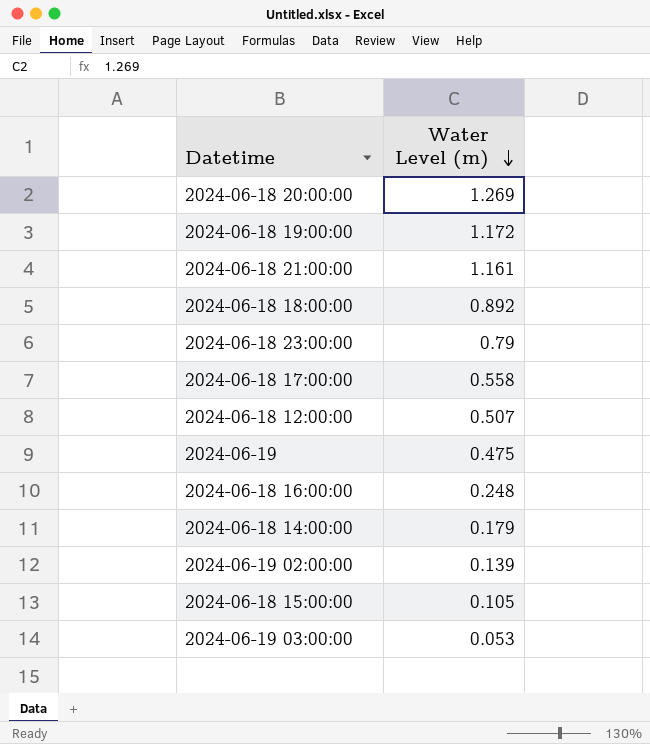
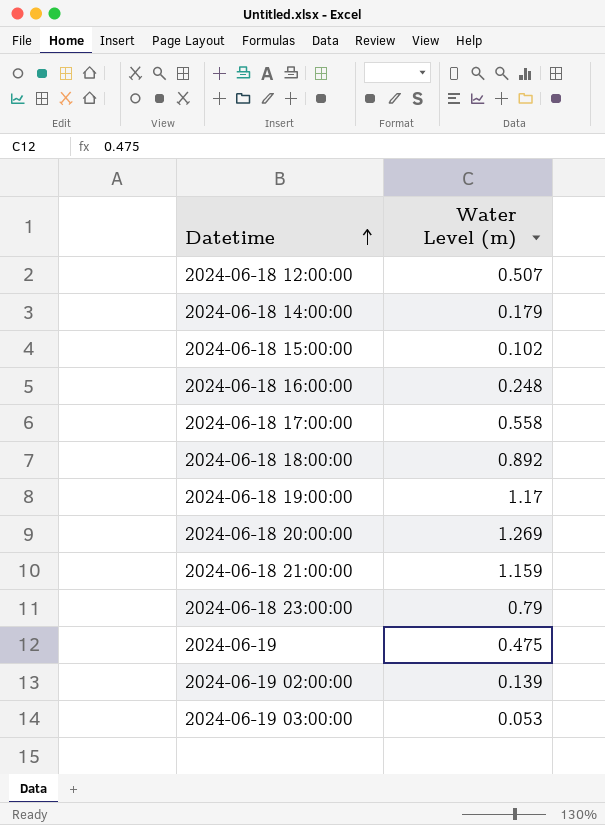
row order: Water Level (m) descending -> Datetime ascending
2024-06-18 15:00:00 | Water Level (m): 0.105 -> 0.102
2024-06-18 19:00:00 | Water Level (m): 1.172 -> 1.17
2024-06-18 21:00:00 | Water Level (m): 1.161 -> 1.159

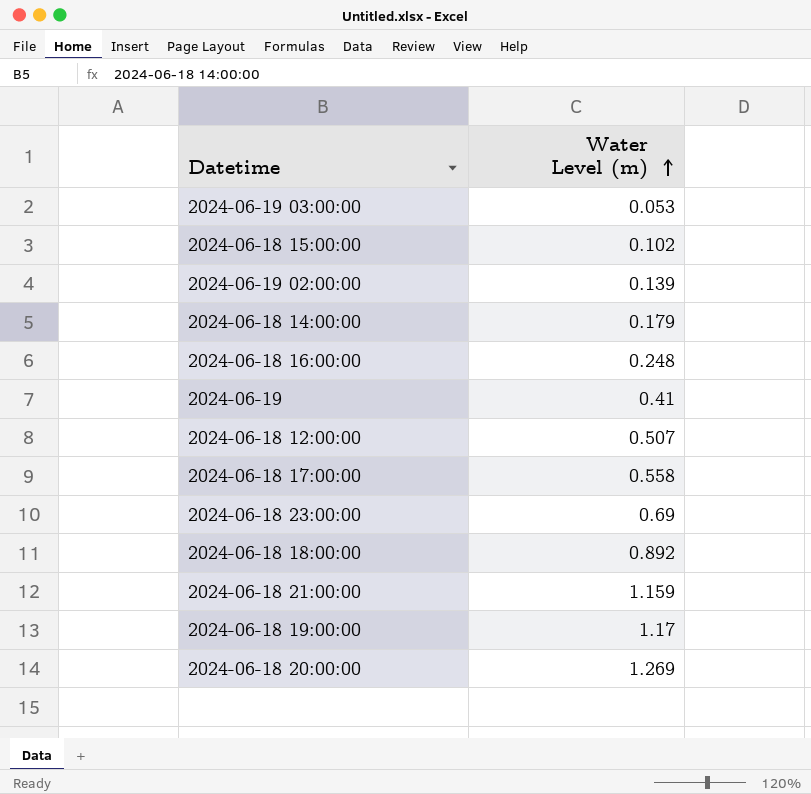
row order: Datetime ascending -> Water Level (m) ascending
2024-06-19 | Water Level (m): 0.475 -> 0.41
2024-06-18 23:00:00 | Water Level (m): 0.79 -> 0.69

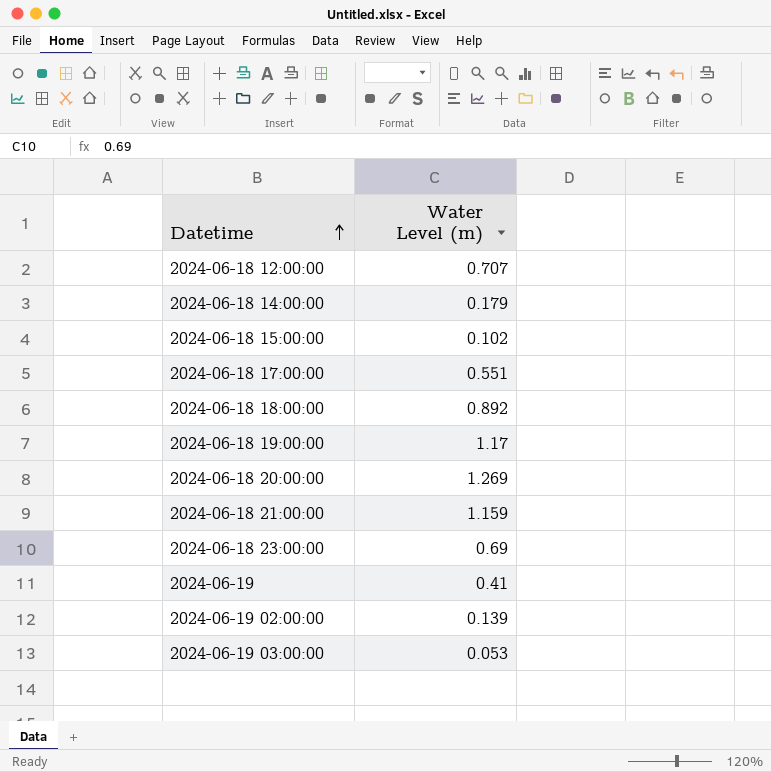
row order: Water Level (m) ascending -> Datetime ascending
row 2024-06-18 16:00:00: 0.248 -> none
2024-06-18 12:00:00 | Water Level (m): 0.507 -> 0.707
2024-06-18 17:00:00 | Water Level (m): 0.558 -> 0.551

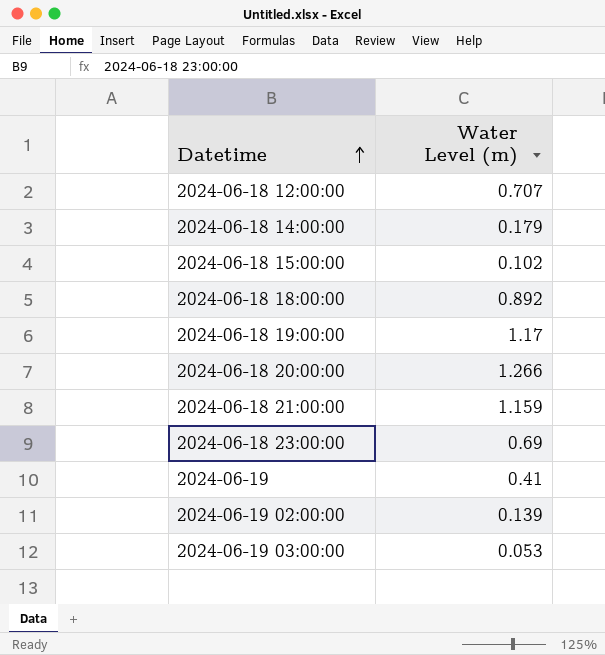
row 2024-06-18 17:00:00: 0.551 -> none
2024-06-18 20:00:00 | Water Level (m): 1.269 -> 1.266

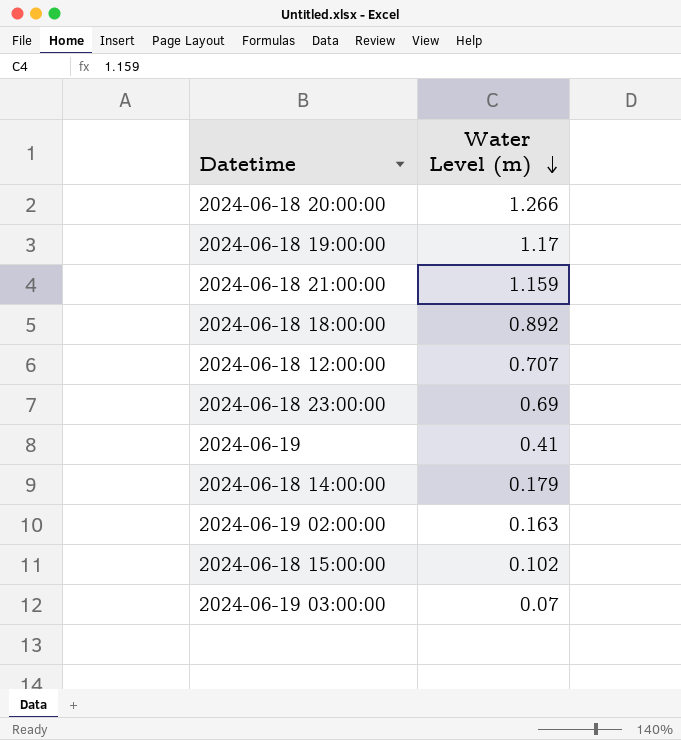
row order: Datetime ascending -> Water Level (m) descending
2024-06-19 02:00:00 | Water Level (m): 0.139 -> 0.163
2024-06-19 03:00:00 | Water Level (m): 0.053 -> 0.07

